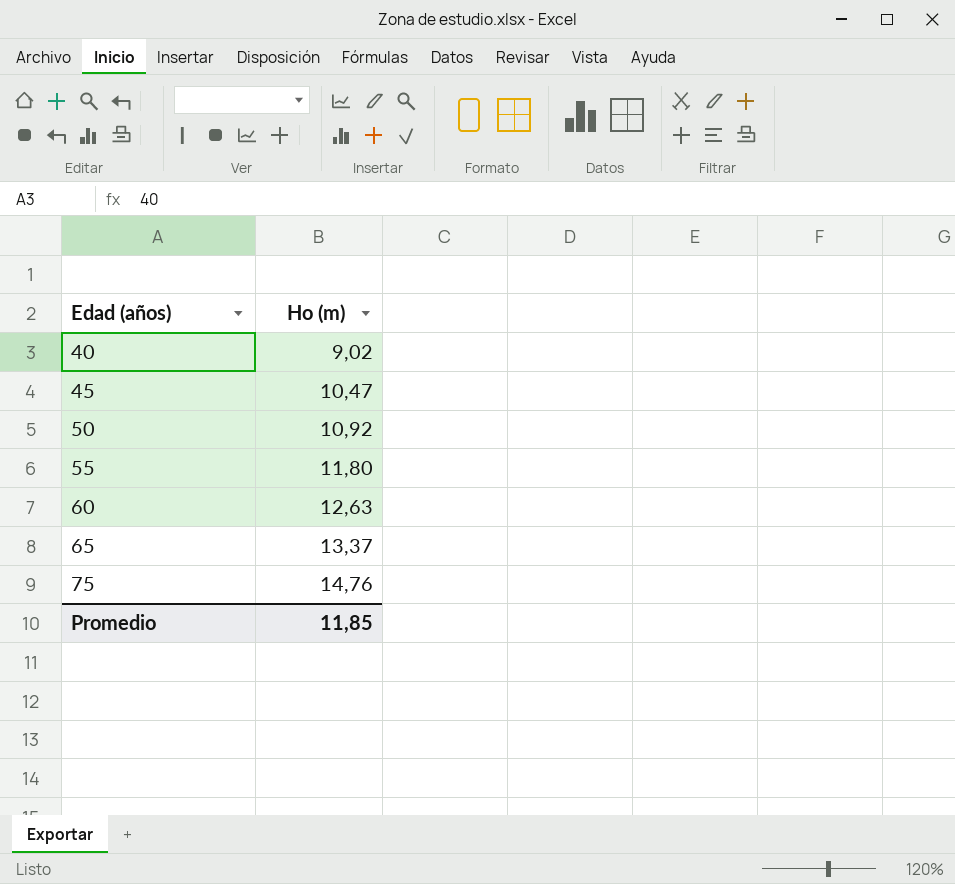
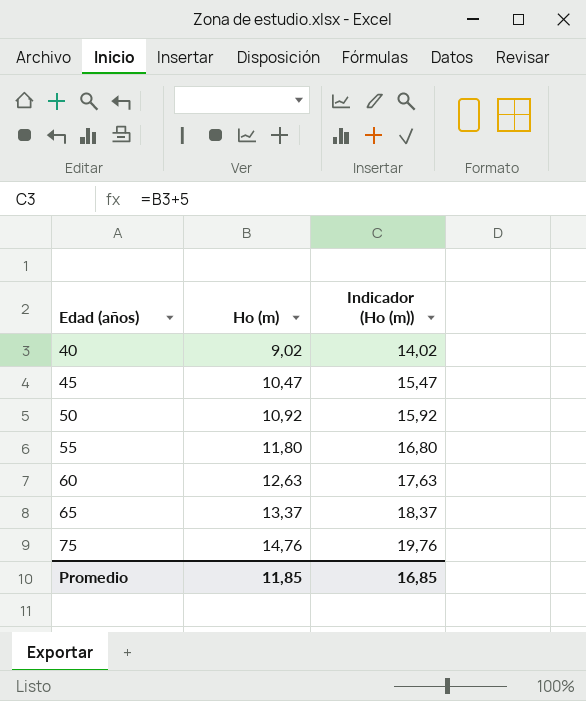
column Indicador (Ho (m)) | formula: none -> [Ho (m)] + 5

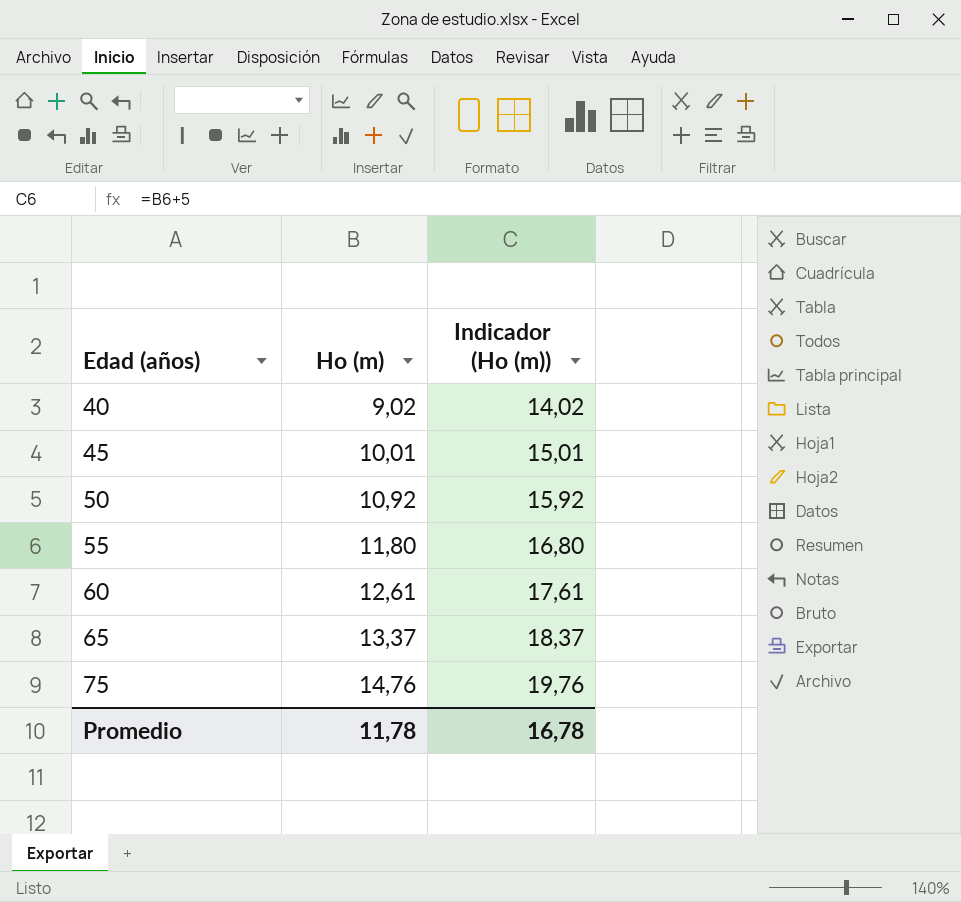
45 | Ho (m): 10,47 -> 10,01
45 | Indicador (Ho (m)): 15,47 -> 15,01
60 | Ho (m): 12,63 -> 12,61
60 | Indicador (Ho (m)): 17,63 -> 17,61
Promedio | Ho (m): 11,85 -> 11,78
Promedio | Indicador (Ho (m)): 16,85 -> 16,78

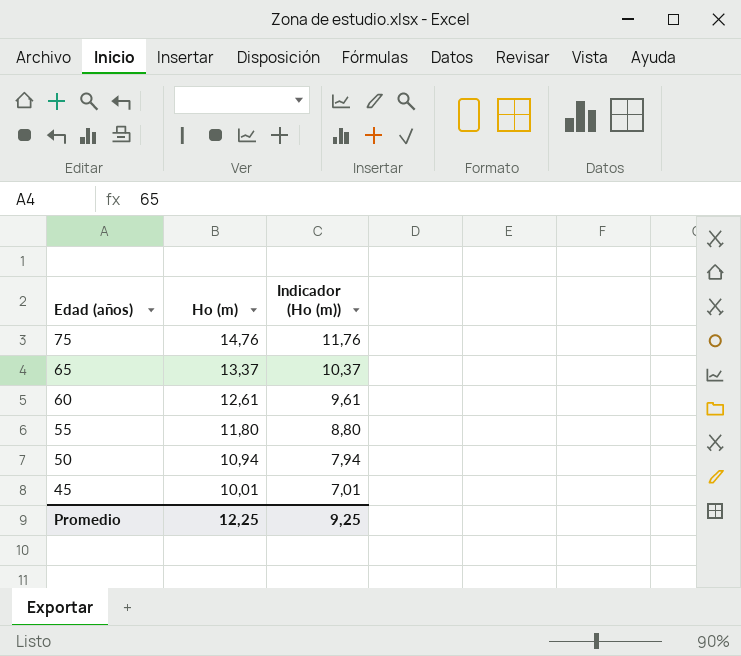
row order: Edad (años) ascending -> Edad (años) descending
column Indicador (Ho (m)) | formula: [Ho (m)] + 5 -> [Ho (m)] - 3
row 40: 9,02 | 14,02 -> none
50 | Ho (m): 10,92 -> 10,94
Promedio | Ho (m): 11,78 -> 12,25
Promedio | Indicador (Ho (m)): 16,78 -> 9,25

